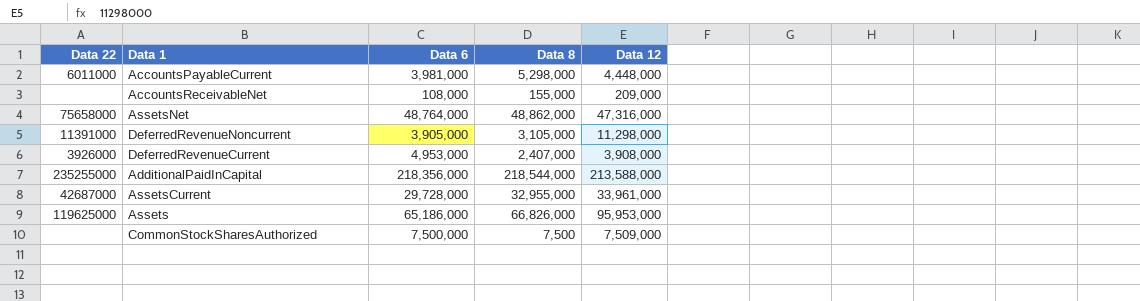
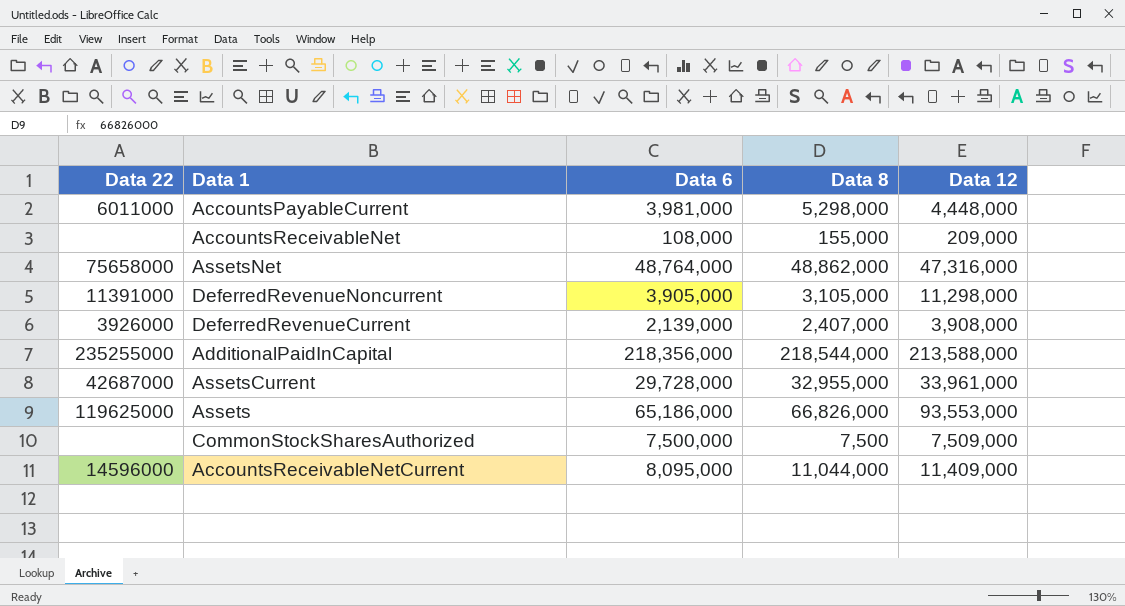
DeferredRevenueCurrent | Data 6: 4,953,000 -> 2,139,000
Assets | Data 12: 95,953,000 -> 93,553,000
row AccountsReceivableNetCurrent: none -> 14596000 | 8,095,000 | 11,044,000 | 11,409,000

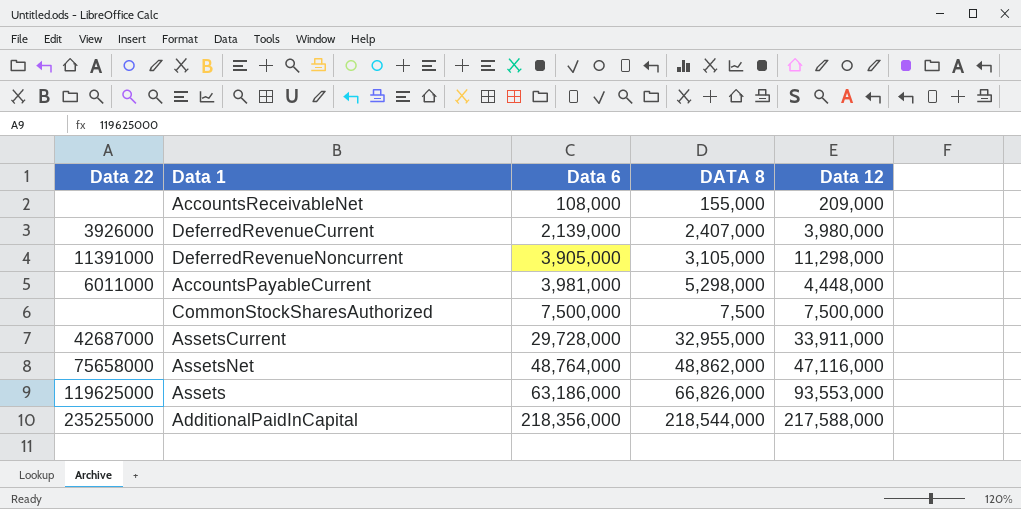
row order: none -> Data 6 ascending
column name: Data 8 -> DATA 8
row AccountsReceivableNetCurrent: 14596000 | 8,095,000 | 11,044,000 | 11,409,000 -> none
DeferredRevenueCurrent | Data 12: 3,908,000 -> 3,980,000
CommonStockSharesAuthorized | Data 12: 7,509,000 -> 7,500,000
AssetsCurrent | Data 12: 33,961,000 -> 33,911,000
AssetsNet | Data 12: 47,316,000 -> 47,116,000
Assets | Data 6: 65,186,000 -> 63,186,000
AdditionalPaidInCapital | Data 12: 213,588,000 -> 217,588,000

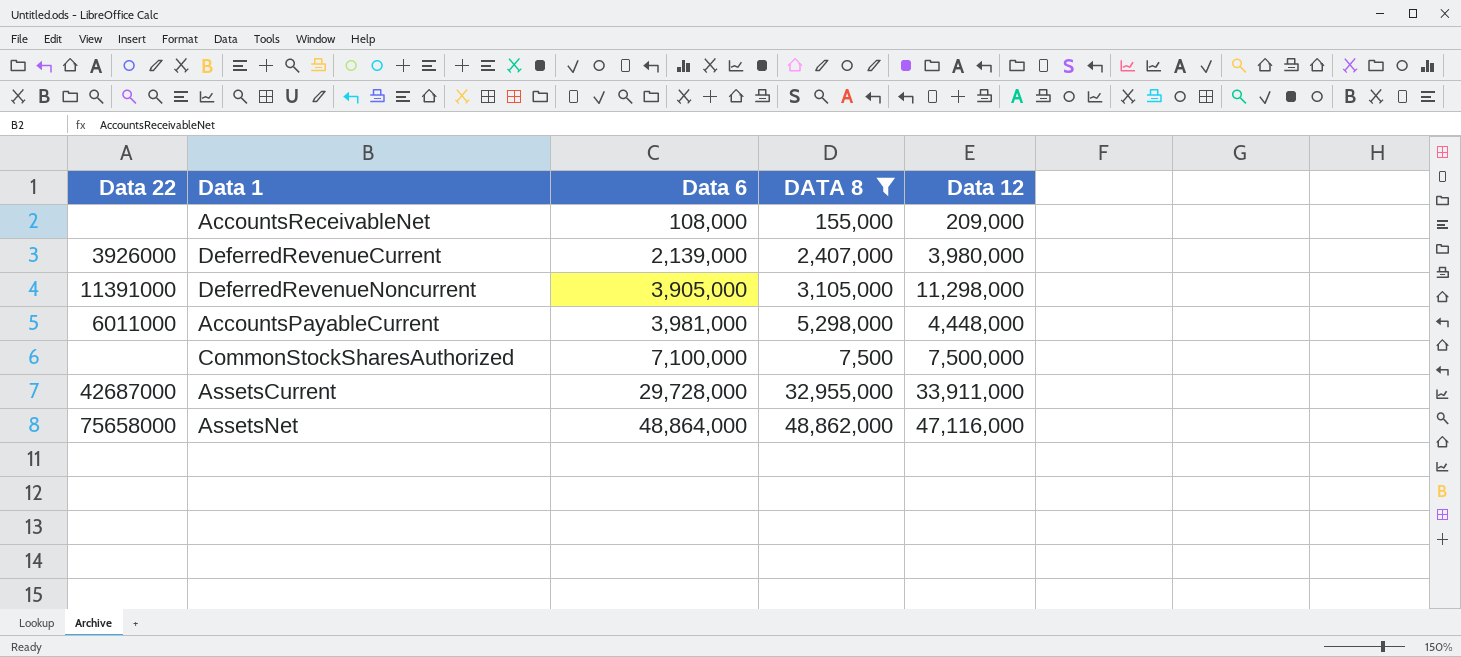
filter: none -> DATA 8 <= 48,862,000
CommonStockSharesAuthorized | Data 6: 7,500,000 -> 7,100,000
AssetsNet | Data 6: 48,764,000 -> 48,864,000

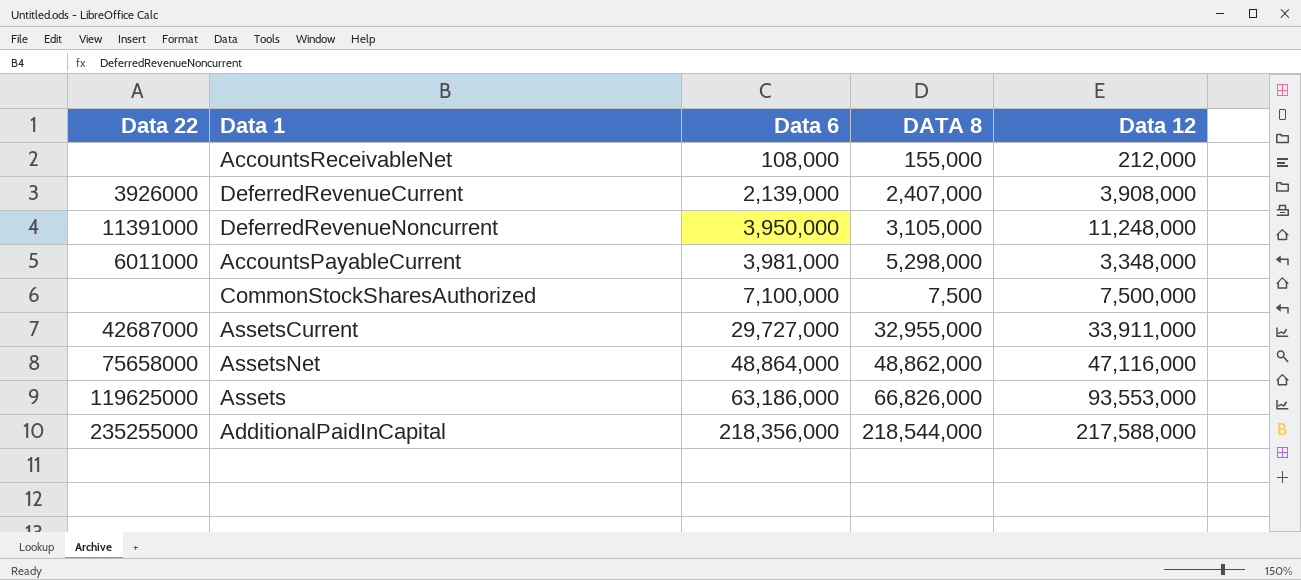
filter: DATA 8 <= 48,862,000 -> none
AccountsReceivableNet | Data 12: 209,000 -> 212,000
DeferredRevenueCurrent | Data 12: 3,980,000 -> 3,908,000
DeferredRevenueNoncurrent | Data 6: 3,905,000 -> 3,950,000
DeferredRevenueNoncurrent | Data 12: 11,298,000 -> 11,248,000
AccountsPayableCurrent | Data 12: 4,448,000 -> 3,348,000
AssetsCurrent | Data 6: 29,728,000 -> 29,727,000

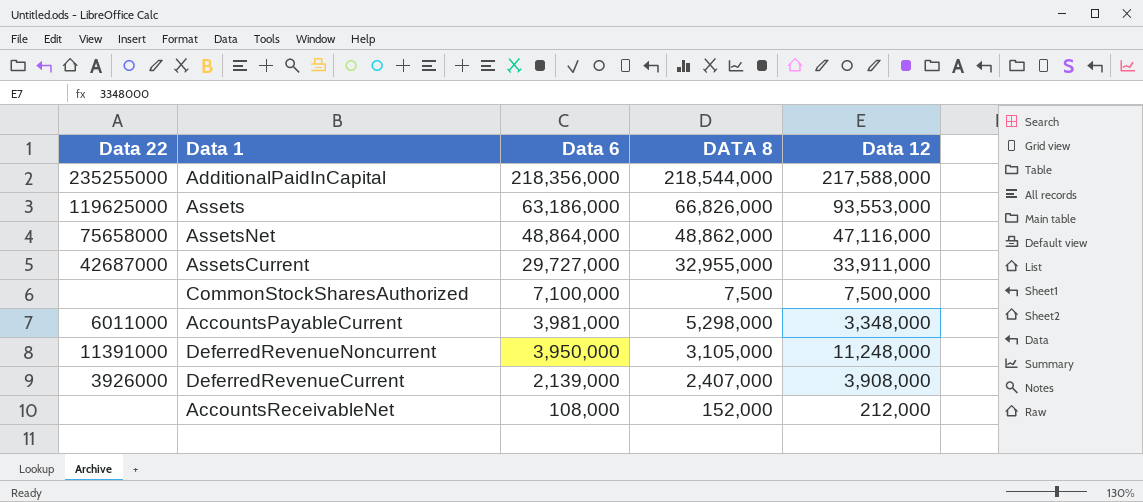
row order: Data 6 ascending -> Data 6 descending
AccountsReceivableNet | DATA 8: 155,000 -> 152,000

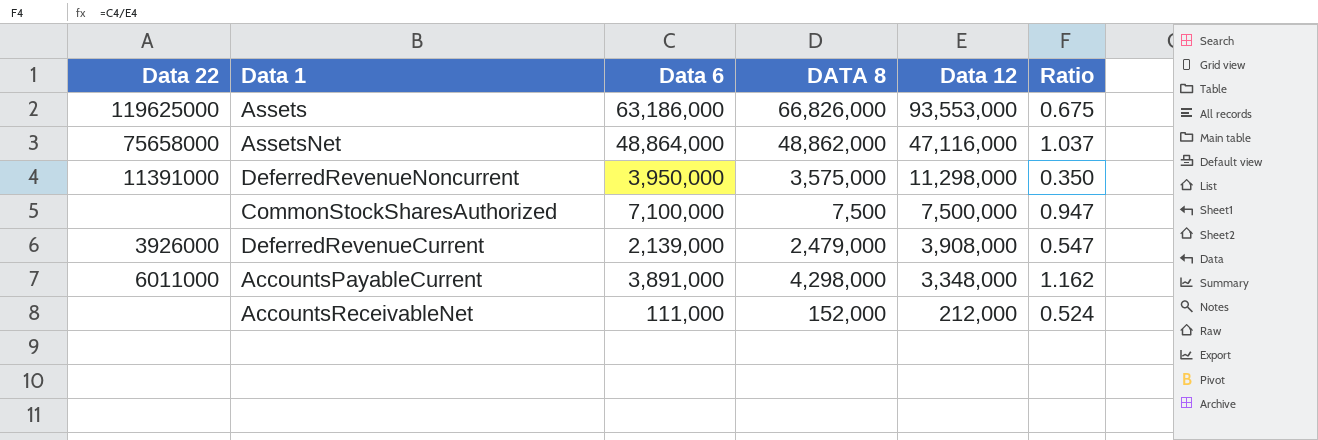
row order: Data 6 descending -> Data 12 descending
column Ratio | formula: none -> [Data 6] / [Data 12]
row AdditionalPaidInCapital: 235255000 | 218,356,000 | 218,544,000 | 217,588,000 -> none
row AssetsCurrent: 42687000 | 29,727,000 | 32,955,000 | 33,911,000 -> none
DeferredRevenueNoncurrent | DATA 8: 3,105,000 -> 3,575,000
DeferredRevenueNoncurrent | Data 12: 11,248,000 -> 11,298,000
DeferredRevenueCurrent | DATA 8: 2,407,000 -> 2,479,000
AccountsPayableCurrent | Data 6: 3,981,000 -> 3,891,000
AccountsPayableCurrent | DATA 8: 5,298,000 -> 4,298,000
AccountsReceivableNet | Data 6: 108,000 -> 111,000

